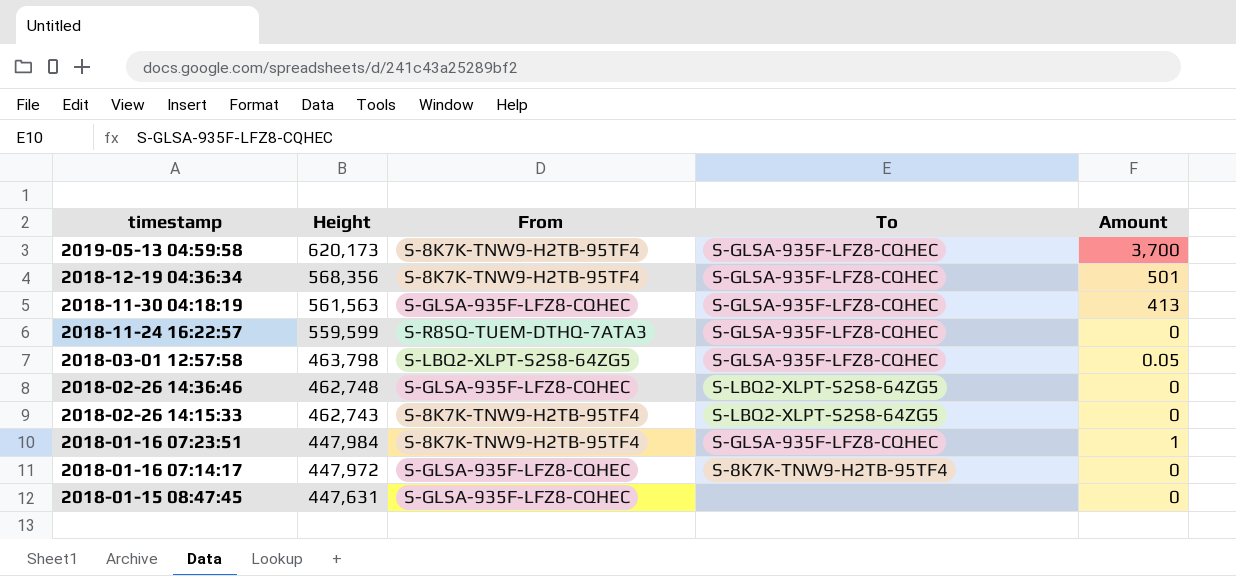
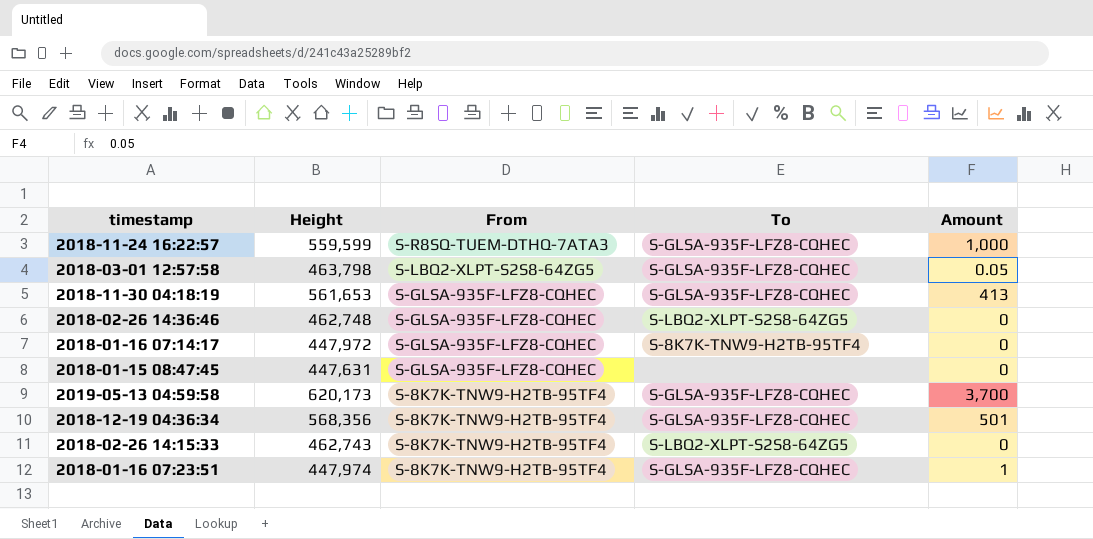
row order: timestamp descending -> From descending
2018-11-24 16:22:57 | Amount: 0 -> 1,000
2018-11-30 04:18:19 | Height: 561,563 -> 561,653
2018-01-16 07:23:51 | Height: 447,984 -> 447,974

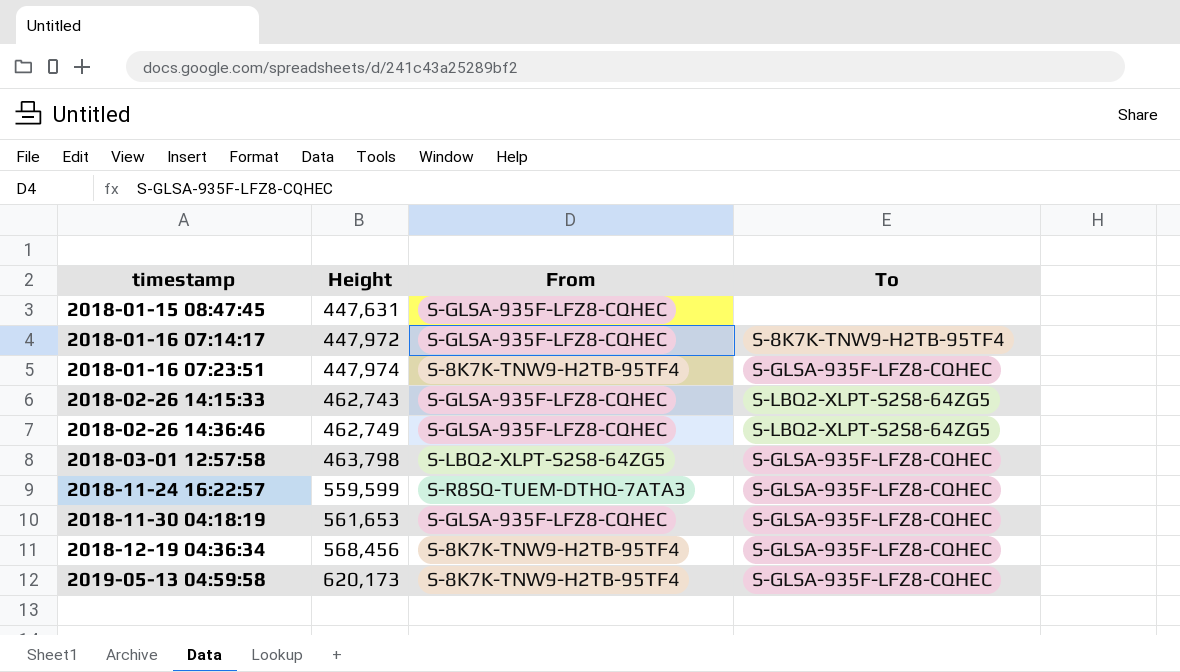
row order: From descending -> timestamp ascending
column Amount | position: 5 -> none
2018-02-26 14:15:33 | From: S-8K7K-TNW9-H2TB-95TF4 -> S-GLSA-935F-LFZ8-CQHEC
2018-02-26 14:36:46 | Height: 462,748 -> 462,749
2018-12-19 04:36:34 | Height: 568,356 -> 568,456

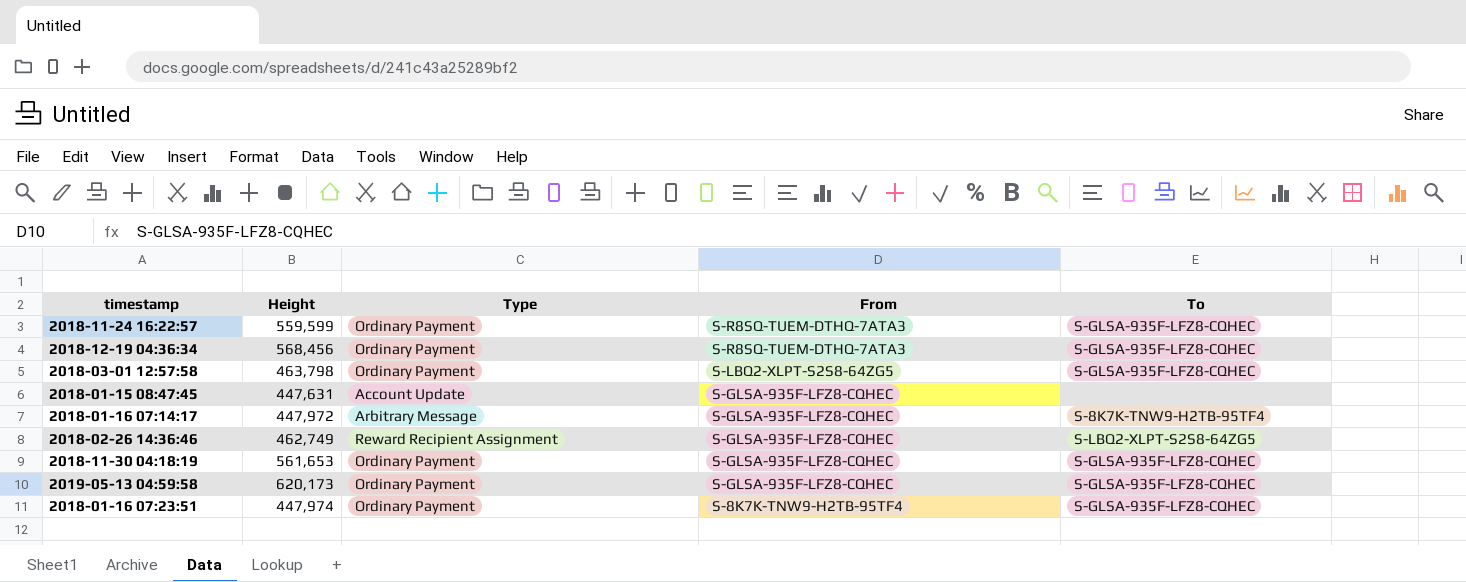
row order: timestamp ascending -> From descending
column Type | position: none -> 3
row 2018-02-26 14:15:33: 462,743 | S-GLSA-935F-LFZ8-CQHEC | S-LBQ2-XLPT-S2S8-64ZG5 -> none
2018-12-19 04:36:34 | From: S-8K7K-TNW9-H2TB-95TF4 -> S-R8SQ-TUEM-DTHQ-7ATA3
2019-05-13 04:59:58 | From: S-8K7K-TNW9-H2TB-95TF4 -> S-GLSA-935F-LFZ8-CQHEC

